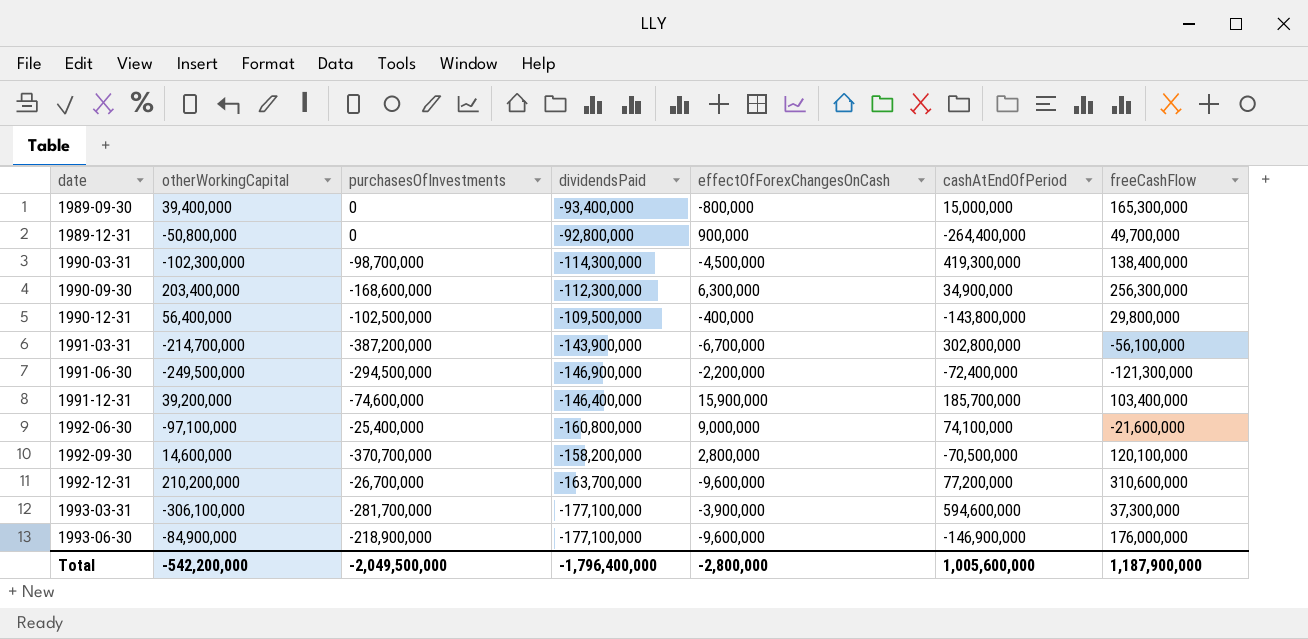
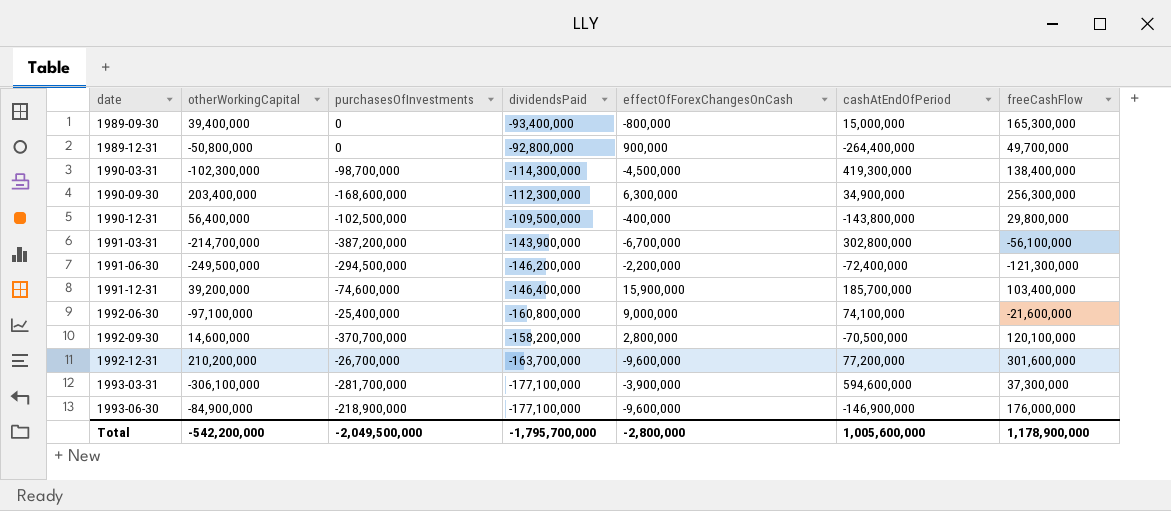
1991-06-30 | dividendsPaid: -146,900,000 -> -146,200,000
1992-12-31 | freeCashFlow: 310,600,000 -> 301,600,000
Total | dividendsPaid: -1,796,400,000 -> -1,795,700,000
Total | freeCashFlow: 1,187,900,000 -> 1,178,900,000

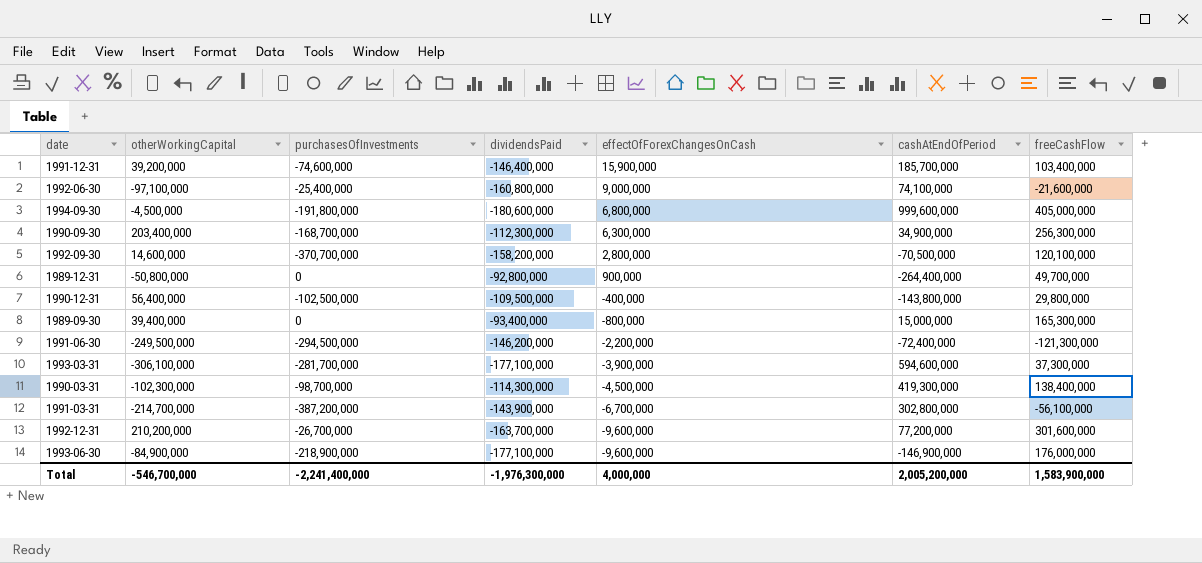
row order: date ascending -> effectOfForexChangesOnCash descending
row 1994-09-30: none -> -4,500,000 | -191,800,000 | -180,600,000 | 6,800,000 | 999,600,000 | 405,000,000
1990-09-30 | purchasesOfInvestments: -168,600,000 -> -168,700,000
Total | otherWorkingCapital: -542,200,000 -> -546,700,000
Total | purchasesOfInvestments: -2,049,500,000 -> -2,241,400,000
Total | dividendsPaid: -1,795,700,000 -> -1,976,300,000
Total | effectOfForexChangesOnCash: -2,800,000 -> 4,000,000
Total | cashAtEndOfPeriod: 1,005,600,000 -> 2,005,200,000
Total | freeCashFlow: 1,178,900,000 -> 1,583,900,000

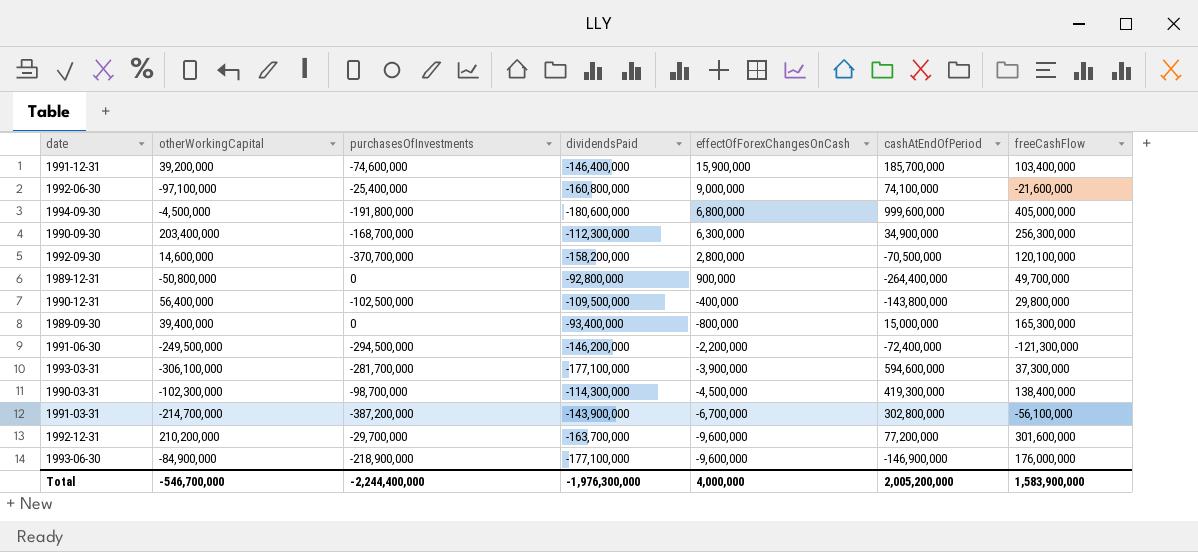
1992-12-31 | purchasesOfInvestments: -26,700,000 -> -29,700,000
Total | purchasesOfInvestments: -2,241,400,000 -> -2,244,400,000

